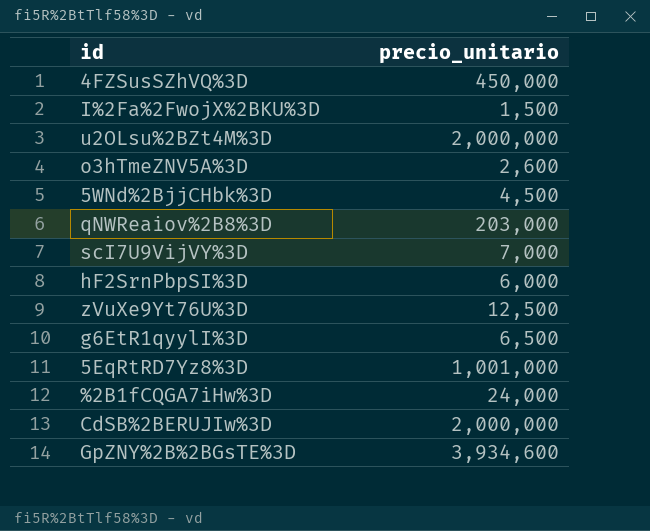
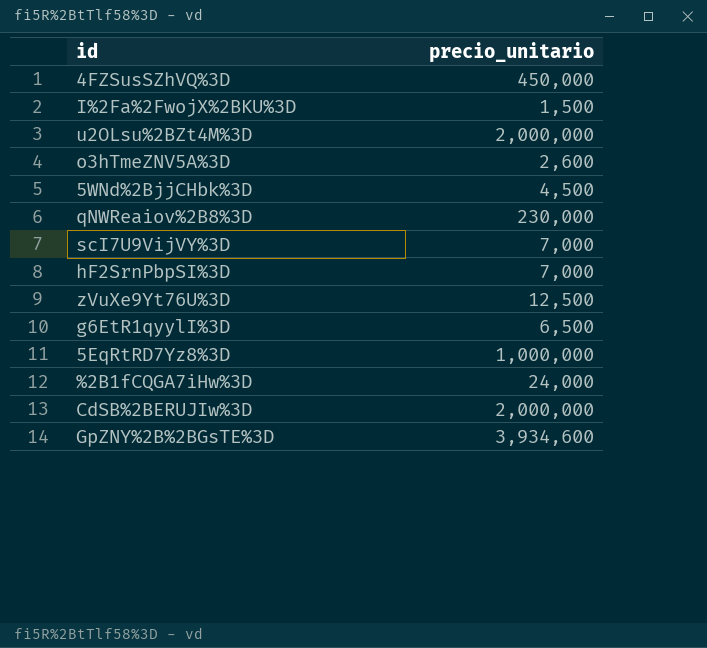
qNWReaiov%2B8%3D | precio_unitario: 203,000 -> 230,000
hF2SrnPbpSI%3D | precio_unitario: 6,000 -> 7,000
5EqRtRD7Yz8%3D | precio_unitario: 1,001,000 -> 1,000,000

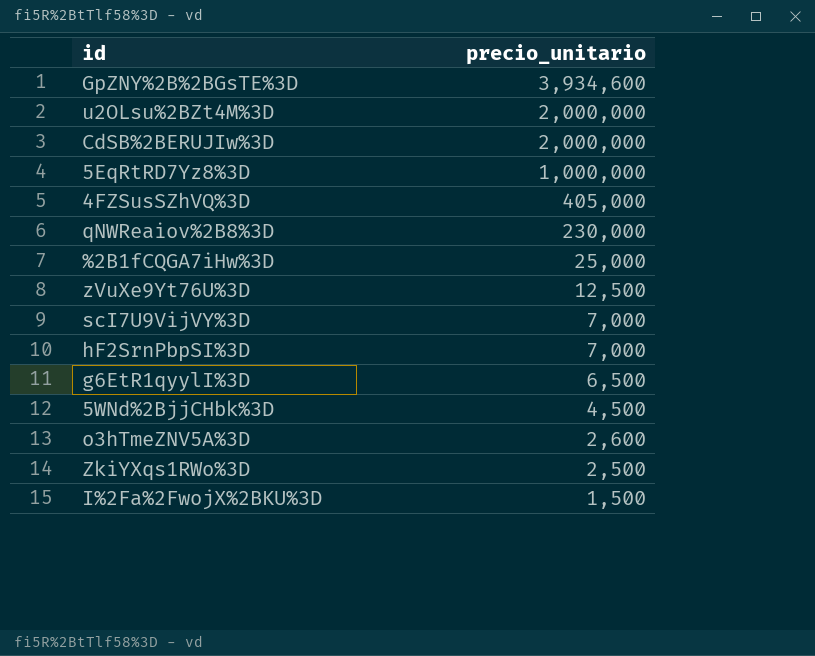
row order: none -> precio_unitario descending
4FZSusSZhVQ%3D | precio_unitario: 450,000 -> 405,000
%2B1fCQGA7iHw%3D | precio_unitario: 24,000 -> 25,000
row ZkiYXqs1RWo%3D: none -> 2,500

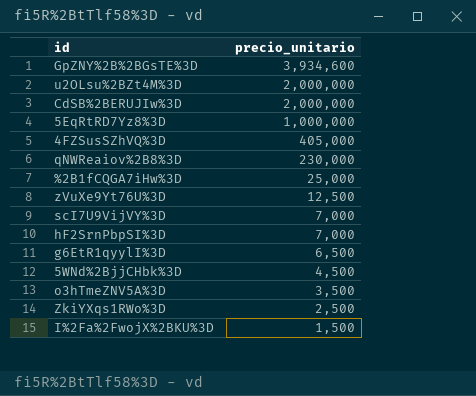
o3hTmeZNV5A%3D | precio_unitario: 2,600 -> 3,500

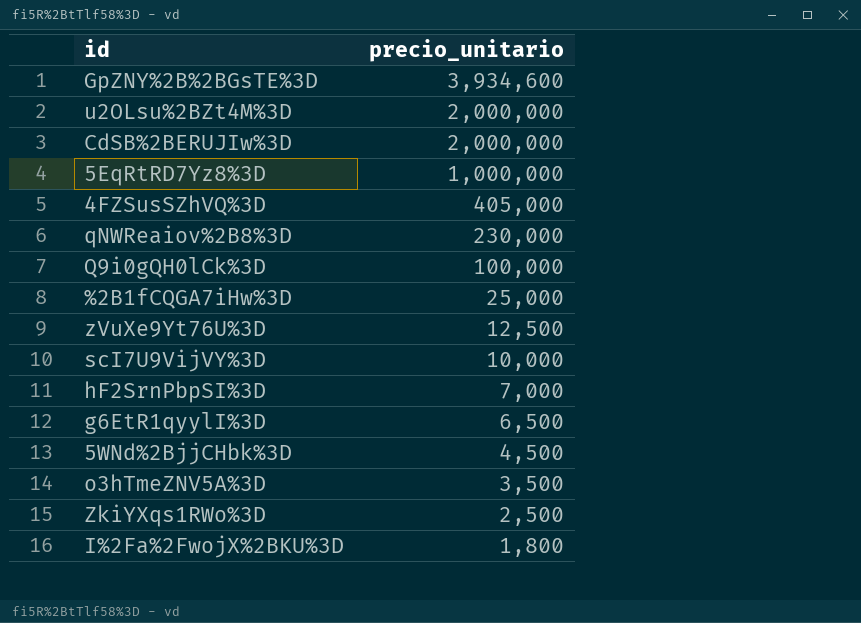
row Q9i0gQH0lCk%3D: none -> 100,000
scI7U9VijVY%3D | precio_unitario: 7,000 -> 10,000
I%2Fa%2FwojX%2BKU%3D | precio_unitario: 1,500 -> 1,800

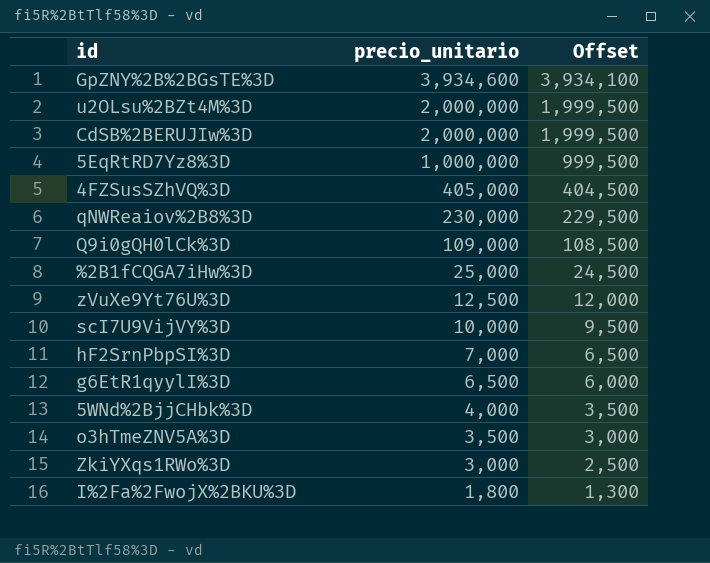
column Offset | formula: none -> [precio_unitario] - 500
Q9i0gQH0lCk%3D | precio_unitario: 100,000 -> 109,000
5WNd%2BjjCHbk%3D | precio_unitario: 4,500 -> 4,000
ZkiYXqs1RWo%3D | precio_unitario: 2,500 -> 3,000

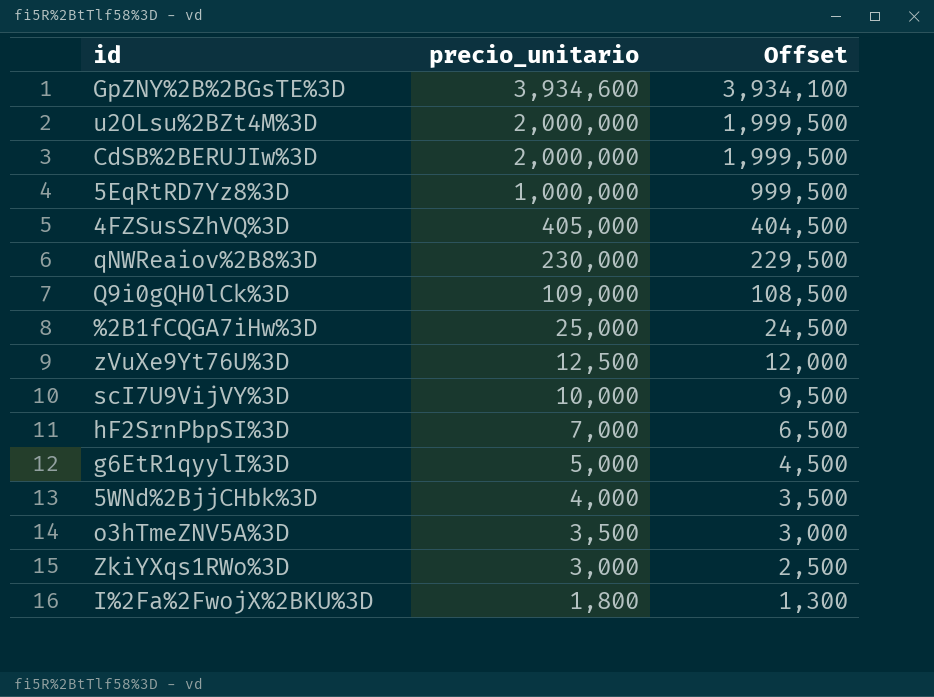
g6EtR1qyylI%3D | precio_unitario: 6,500 -> 5,000
g6EtR1qyylI%3D | Offset: 6,000 -> 4,500

